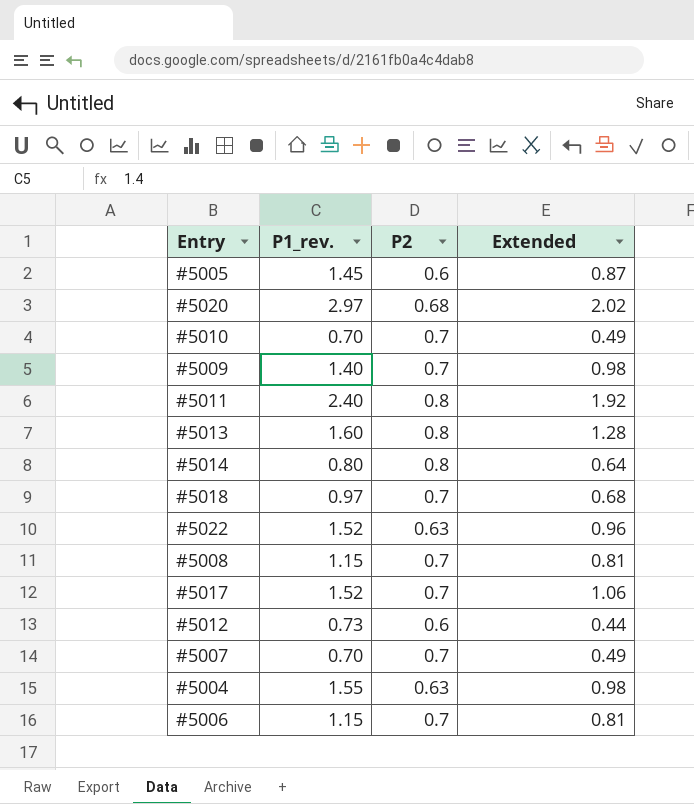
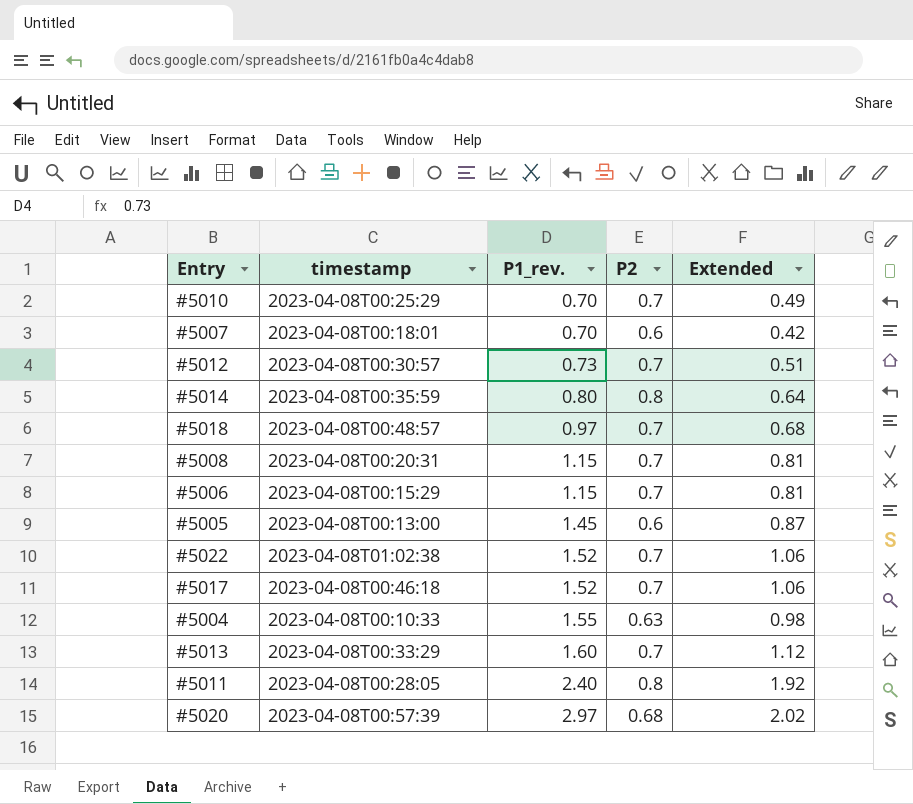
row order: none -> P1_rev. ascending
column timestamp | position: none -> 2
row #5009: 1.40 | 0.7 | 0.98 -> none
#5007 | P2: 0.7 -> 0.6
#5007 | Extended: 0.49 -> 0.42
#5012 | P2: 0.6 -> 0.7
#5012 | Extended: 0.44 -> 0.51
#5022 | P2: 0.63 -> 0.7
#5022 | Extended: 0.96 -> 1.06
#5013 | P2: 0.8 -> 0.7
#5013 | Extended: 1.28 -> 1.12

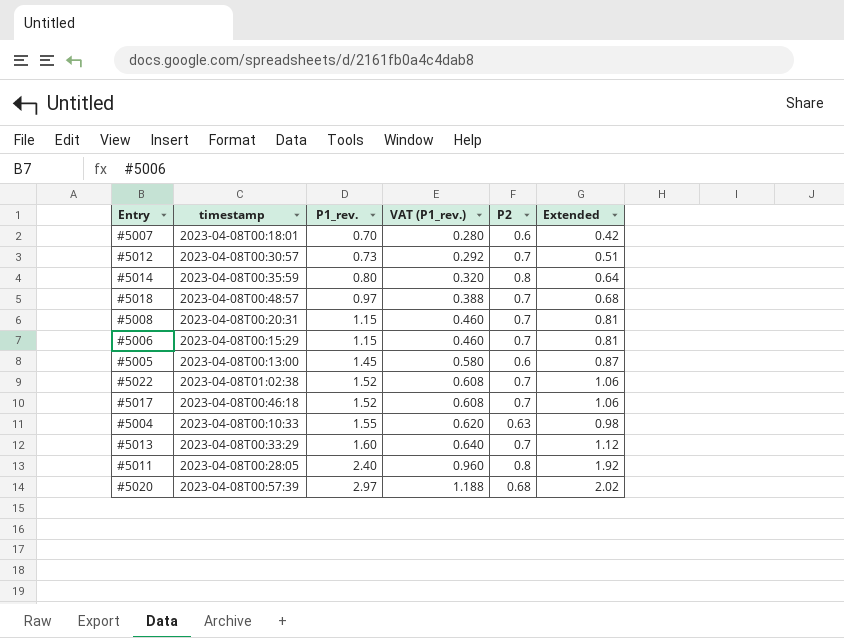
column VAT (P1_rev.) | formula: none -> [P1_rev.] * 0.4
row #5010: 2023-04-08T00:25:29 | 0.70 | 0.7 | 0.49 -> none

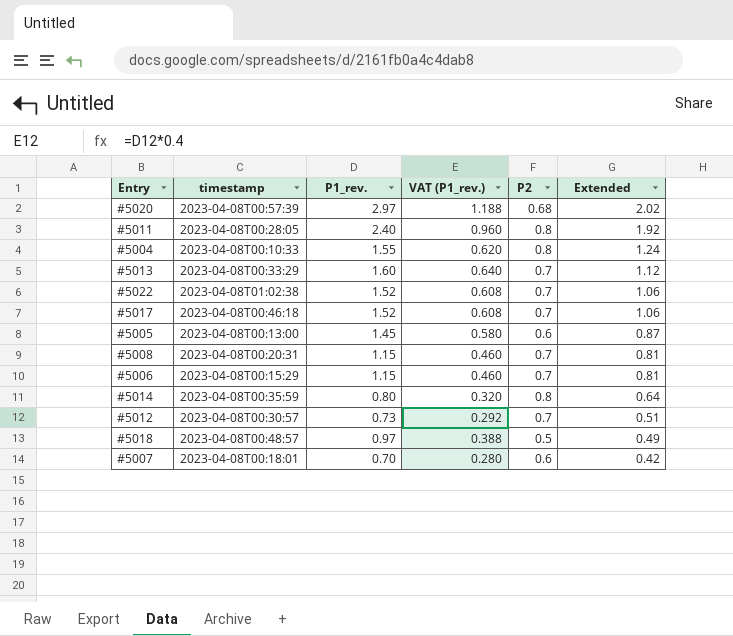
row order: P1_rev. ascending -> Extended descending
#5004 | P2: 0.63 -> 0.8
#5004 | Extended: 0.98 -> 1.24
#5018 | P2: 0.7 -> 0.5
#5018 | Extended: 0.68 -> 0.49

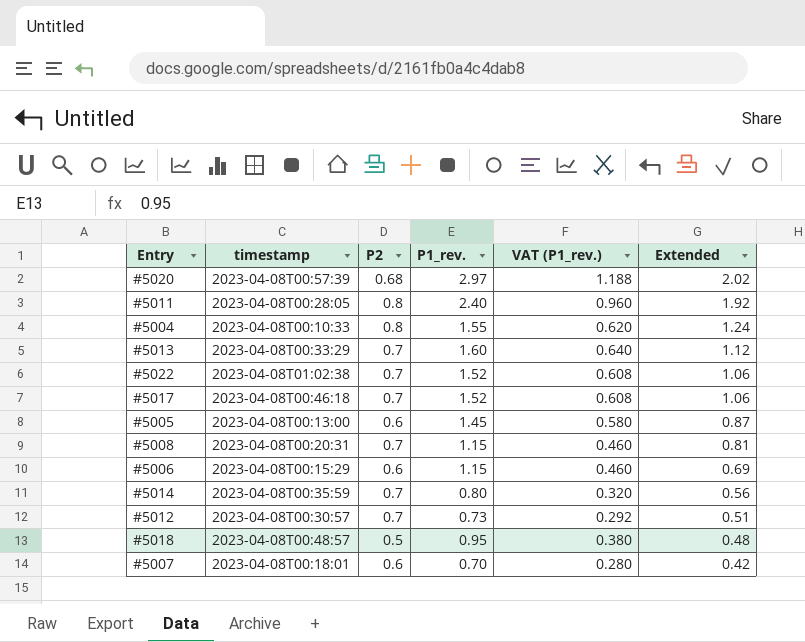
column P2 | position: 5 -> 3
#5006 | P2: 0.7 -> 0.6
#5006 | Extended: 0.81 -> 0.69
#5014 | P2: 0.8 -> 0.7
#5014 | Extended: 0.64 -> 0.56
#5018 | P1_rev.: 0.97 -> 0.95
#5018 | VAT (P1_rev.): 0.388 -> 0.380
#5018 | Extended: 0.49 -> 0.48

